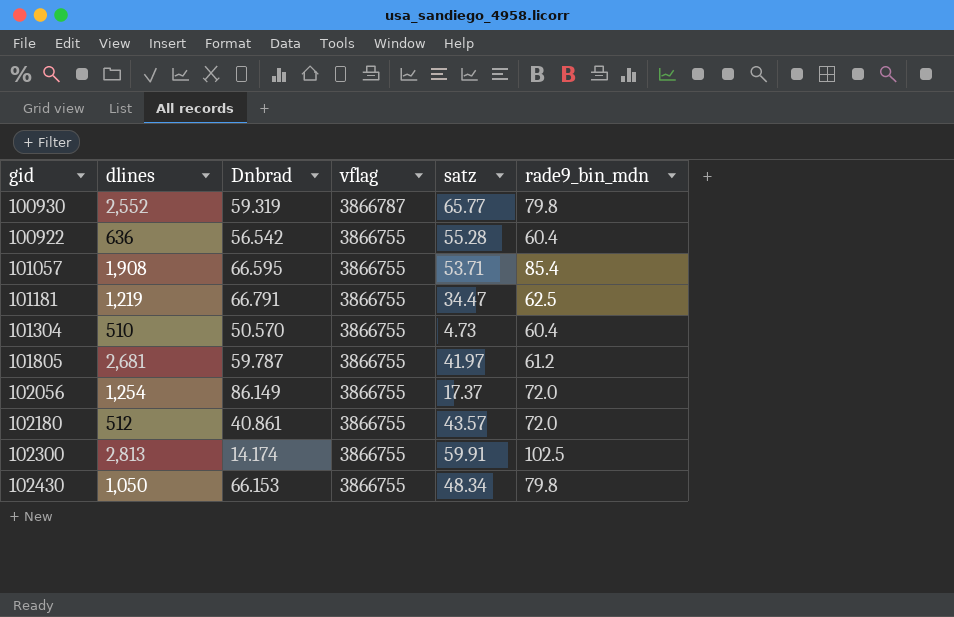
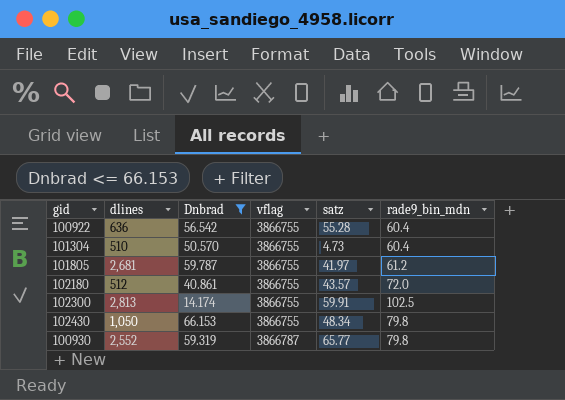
filter: none -> Dnbrad <= 66.153
row order: vflag descending -> vflag ascending

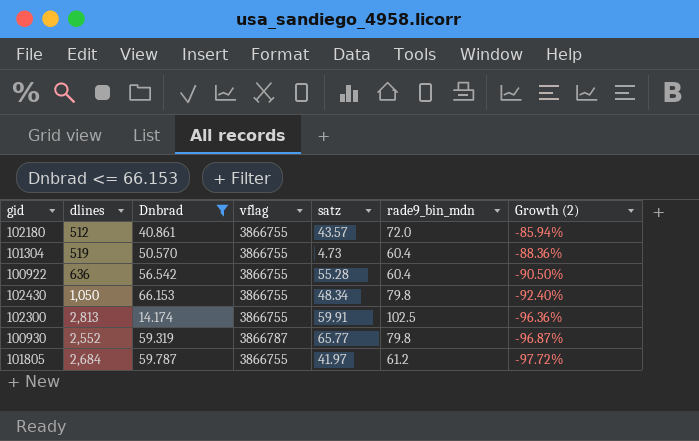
row order: vflag ascending -> Growth (2) descending
column Growth (2) | formula: none -> ([rade9_bin_mdn] - [dlines]) / [dlines]
101304 | dlines: 510 -> 519
101805 | dlines: 2,681 -> 2,684

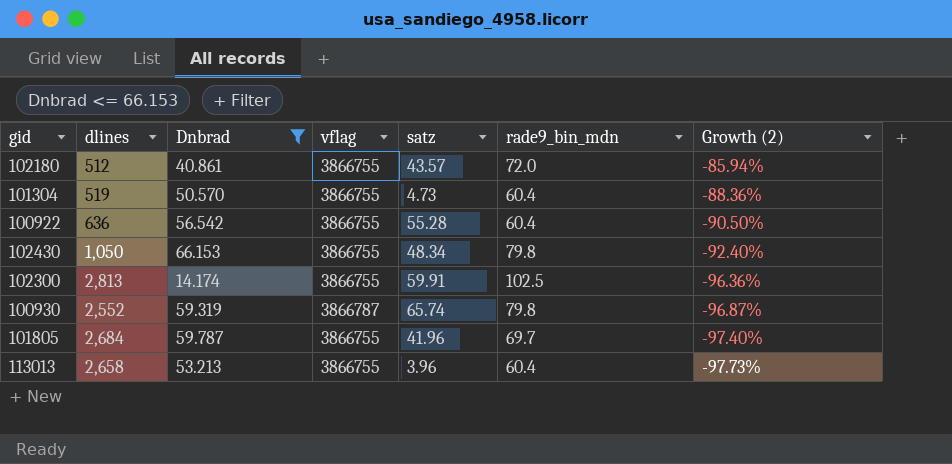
100930 | satz: 65.77 -> 65.74
101805 | satz: 41.97 -> 41.96
101805 | rade9_bin_mdn: 61.2 -> 69.7
101805 | Growth (2): -97.72% -> -97.40%
row 113013: none -> 2,658 | 53.213 | 3866755 | 3.96 | 60.4 | -97.73%

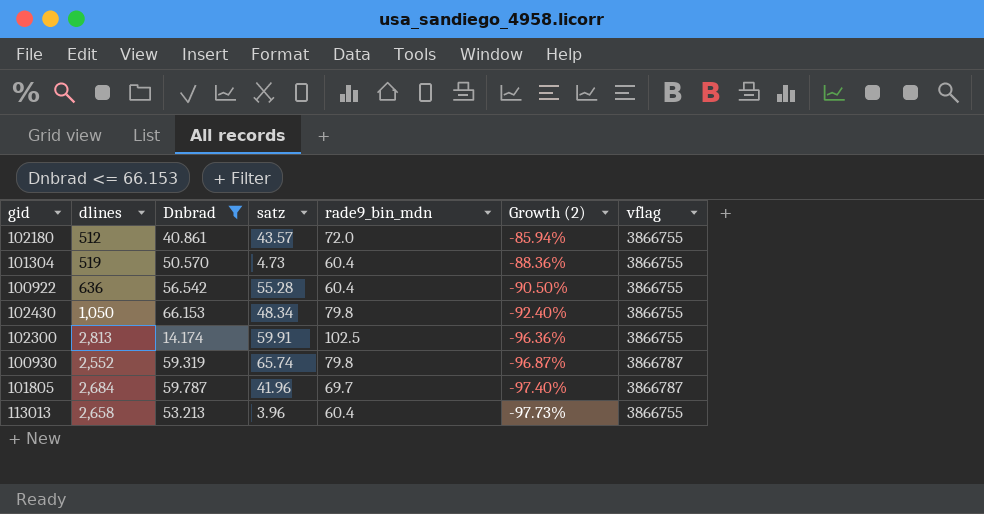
column vflag | position: 4 -> 7
101805 | vflag: 3866755 -> 3866787

